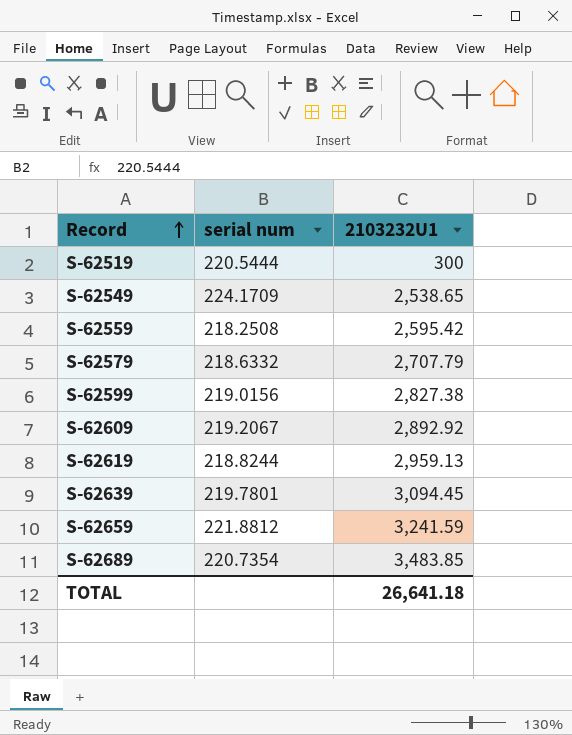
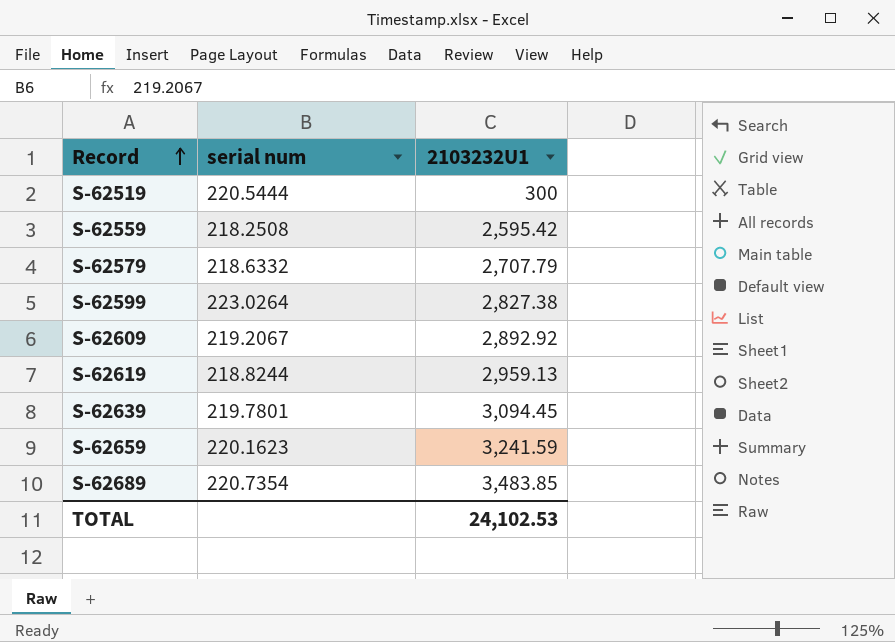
row S-62549: 224.1709 | 2,538.65 -> none
S-62599 | serial num: 219.0156 -> 223.0264
S-62659 | serial num: 221.8812 -> 220.1623
TOTAL | 2103232U1: 26,641.18 -> 24,102.53

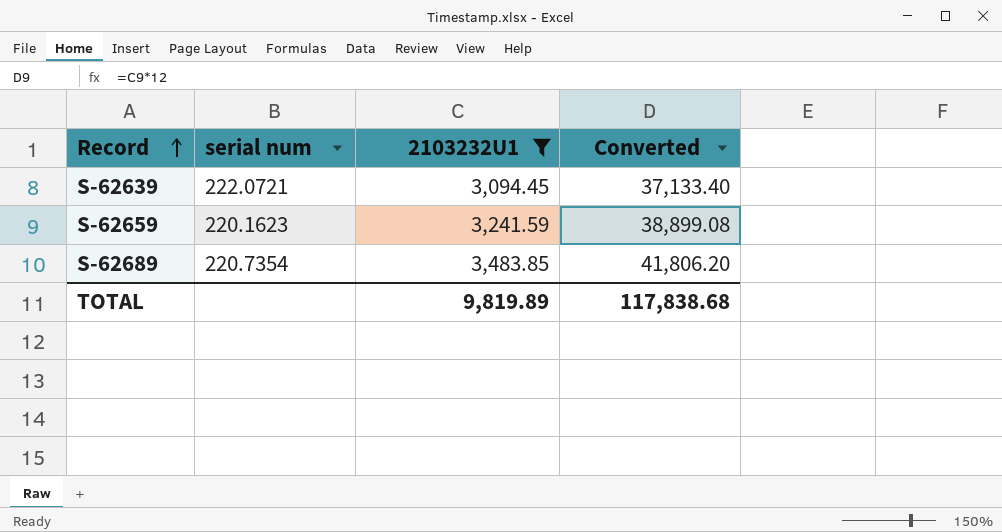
filter: none -> 2103232U1 >= 3,094.45
column Converted | formula: none -> [2103232U1] * 12
S-62639 | serial num: 219.7801 -> 222.0721
TOTAL | 2103232U1: 24,102.53 -> 9,819.89

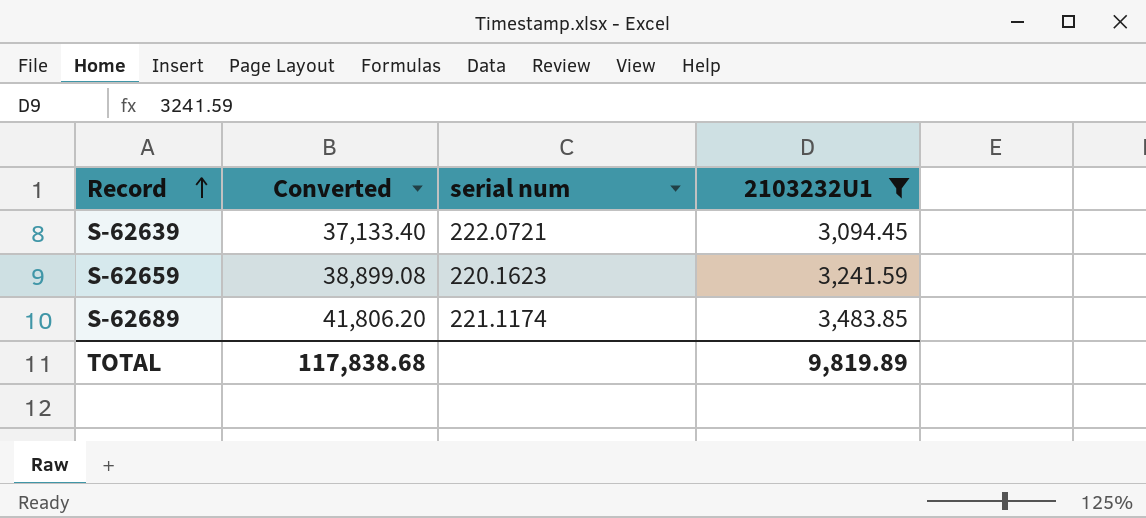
column Converted | position: 4 -> 2
S-62689 | serial num: 220.7354 -> 221.1174

